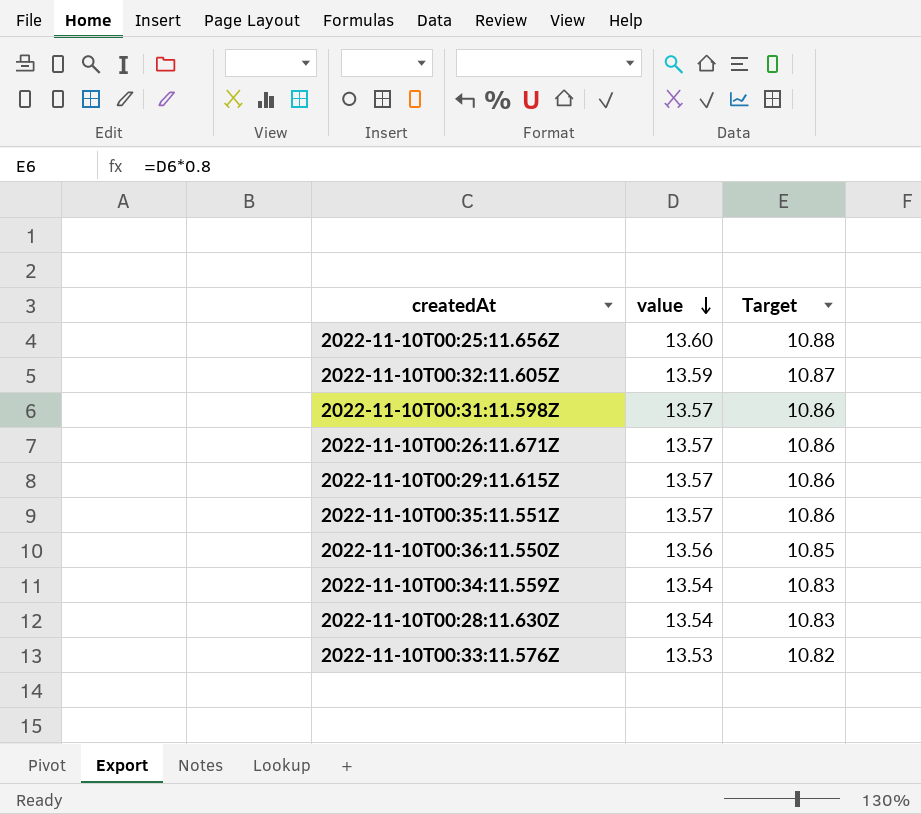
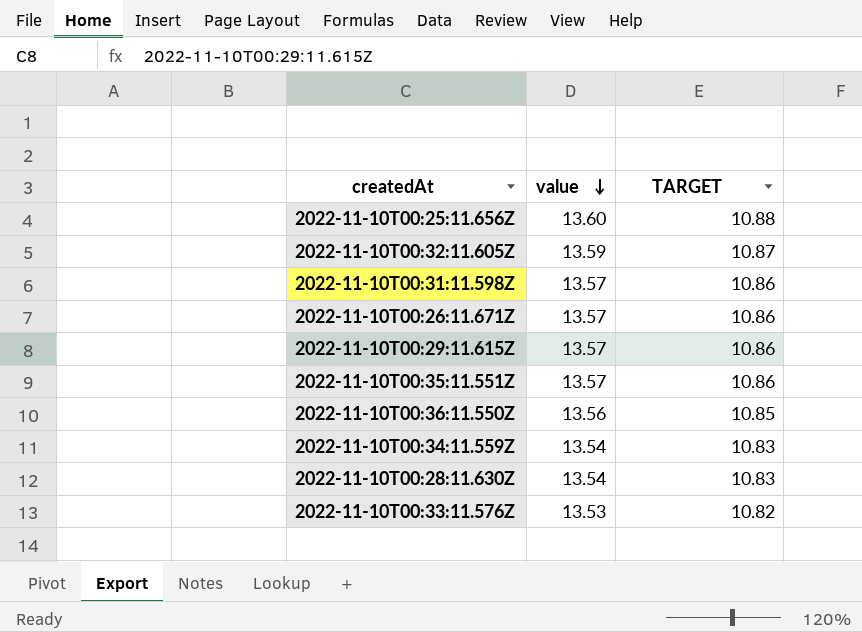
column name: Target -> TARGET

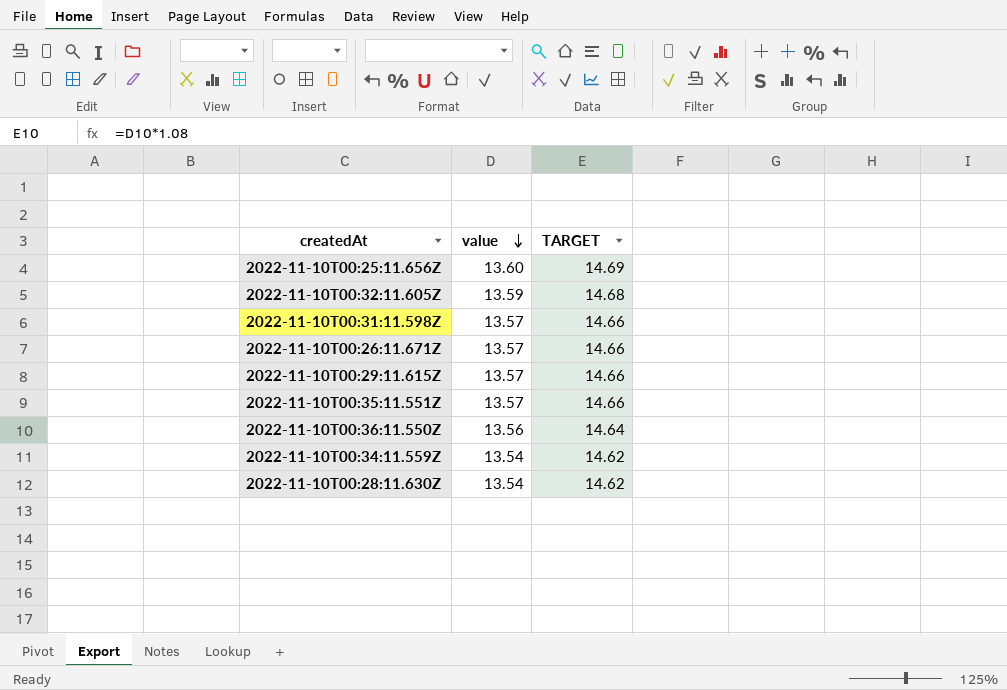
column TARGET | formula: [value] * 0.8 -> [value] * 1.08
row 2022-11-10T00:33:11.576Z: 13.53 | 10.82 -> none

